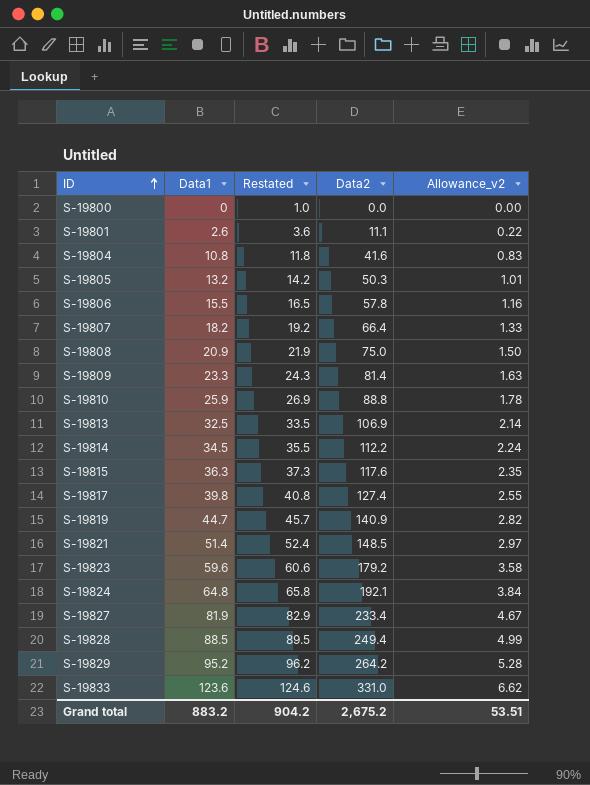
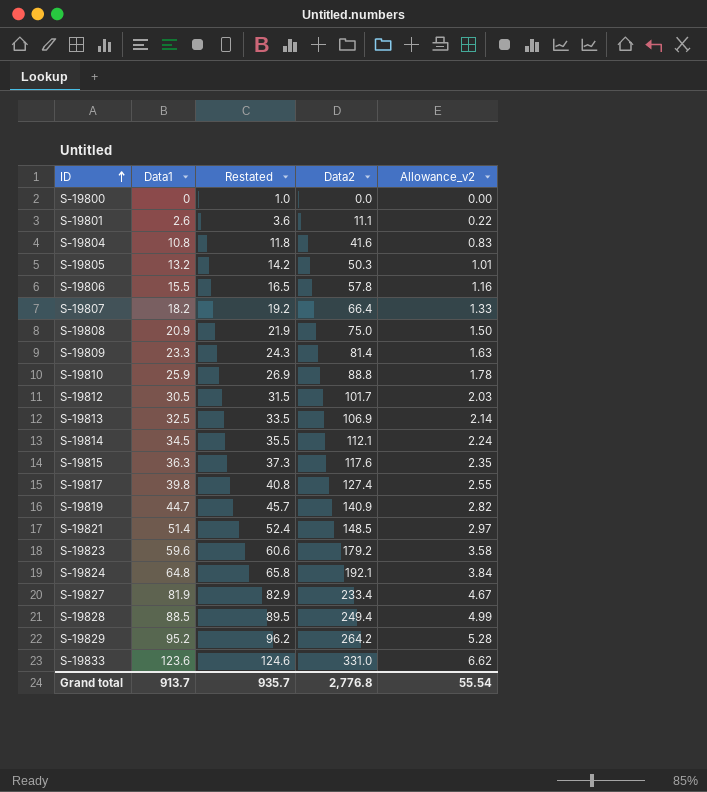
row S-19812: none -> 30.5 | 31.5 | 101.7 | 2.03
S-19814 | Data2: 112.2 -> 112.1
Grand total | Data1: 883.2 -> 913.7
Grand total | Restated: 904.2 -> 935.7
Grand total | Data2: 2,675.2 -> 2,776.8
Grand total | Allowance_v2: 53.51 -> 55.54

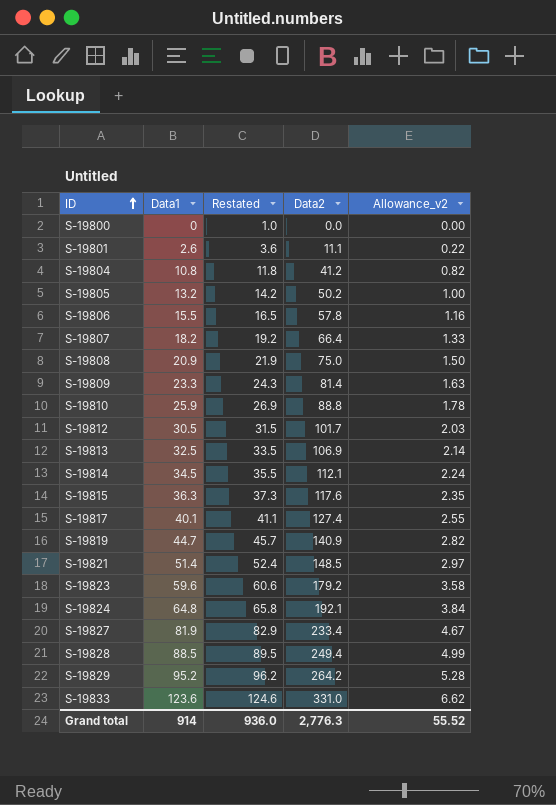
S-19804 | Data2: 41.6 -> 41.2
S-19804 | Allowance_v2: 0.83 -> 0.82
S-19805 | Data2: 50.3 -> 50.2
S-19805 | Allowance_v2: 1.01 -> 1.00
S-19817 | Data1: 39.8 -> 40.1
S-19817 | Restated: 40.8 -> 41.1
Grand total | Data1: 913.7 -> 914
Grand total | Restated: 935.7 -> 936.0
Grand total | Data2: 2,776.8 -> 2,776.3
Grand total | Allowance_v2: 55.54 -> 55.52

